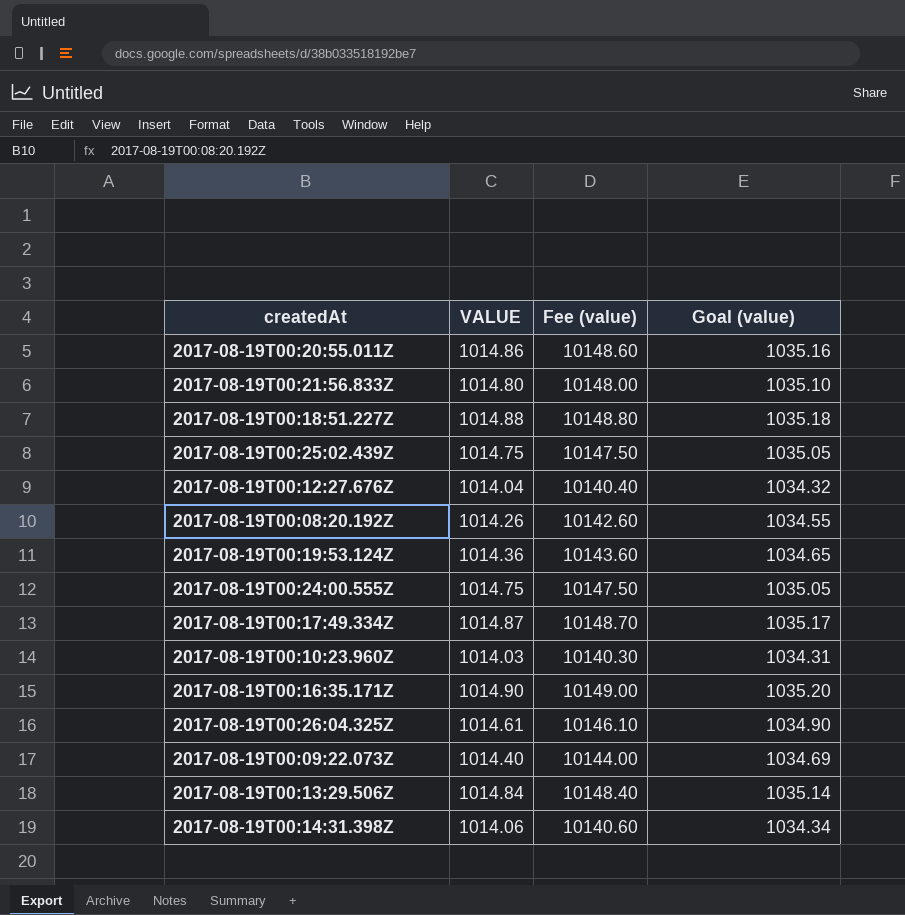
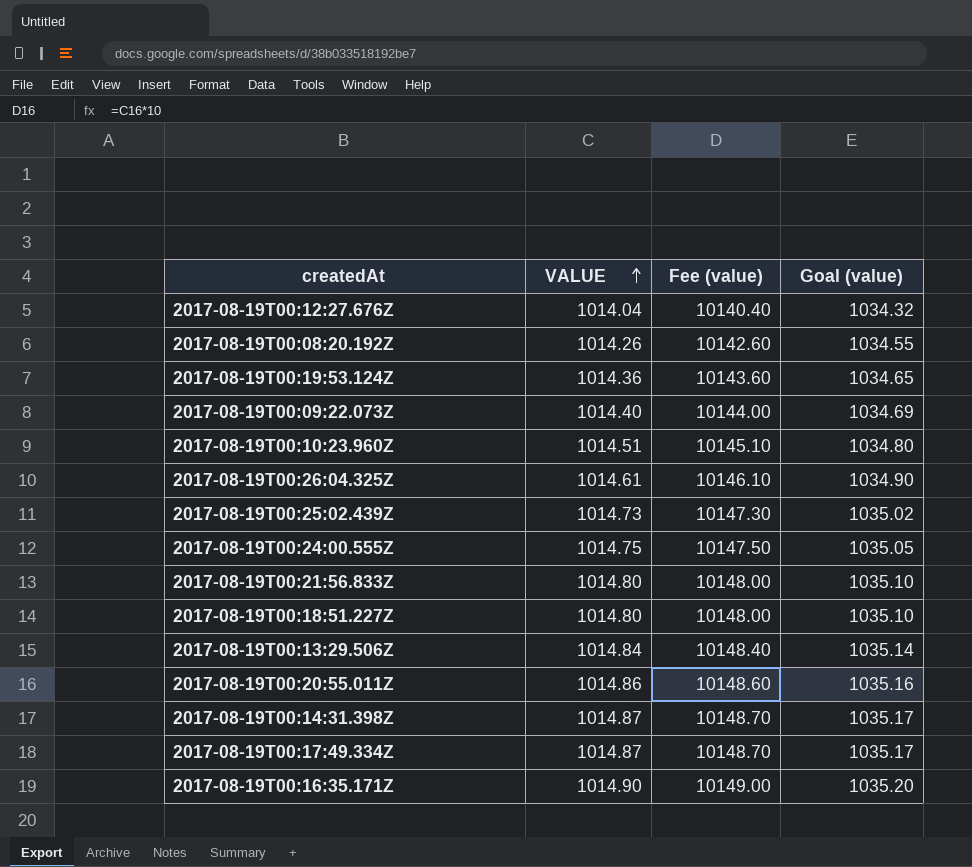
row order: none -> VALUE ascending
2017-08-19T00:10:23.960Z | VALUE: 1014.03 -> 1014.51
2017-08-19T00:10:23.960Z | Fee (value): 10140.30 -> 10145.10
2017-08-19T00:10:23.960Z | Goal (value): 1034.31 -> 1034.80
2017-08-19T00:25:02.439Z | VALUE: 1014.75 -> 1014.73
2017-08-19T00:25:02.439Z | Fee (value): 10147.50 -> 10147.30
2017-08-19T00:25:02.439Z | Goal (value): 1035.05 -> 1035.02
2017-08-19T00:18:51.227Z | VALUE: 1014.88 -> 1014.80
2017-08-19T00:18:51.227Z | Fee (value): 10148.80 -> 10148.00
2017-08-19T00:18:51.227Z | Goal (value): 1035.18 -> 1035.10
2017-08-19T00:14:31.398Z | VALUE: 1014.06 -> 1014.87
2017-08-19T00:14:31.398Z | Fee (value): 10140.60 -> 10148.70
2017-08-19T00:14:31.398Z | Goal (value): 1034.34 -> 1035.17

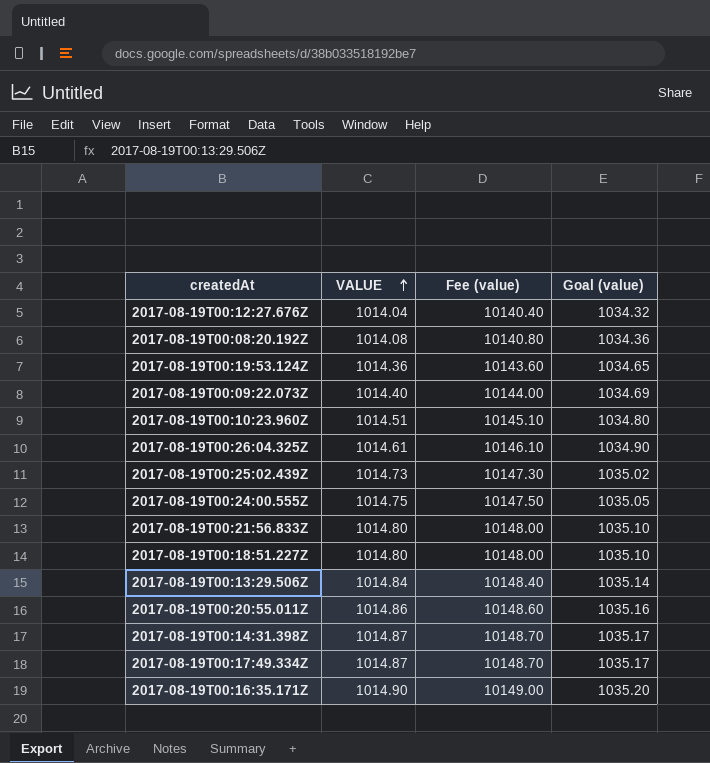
2017-08-19T00:08:20.192Z | VALUE: 1014.26 -> 1014.08
2017-08-19T00:08:20.192Z | Fee (value): 10142.60 -> 10140.80
2017-08-19T00:08:20.192Z | Goal (value): 1034.55 -> 1034.36

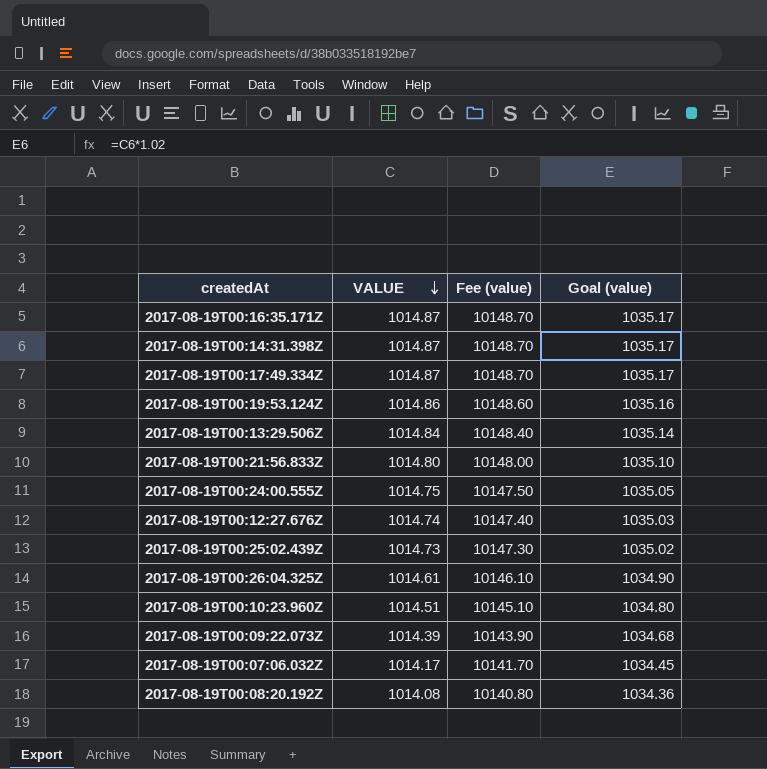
row order: VALUE ascending -> VALUE descending
row 2017-08-19T00:18:51.227Z: 1014.80 | 10148.00 | 1035.10 -> none
row 2017-08-19T00:20:55.011Z: 1014.86 | 10148.60 | 1035.16 -> none
2017-08-19T00:16:35.171Z | VALUE: 1014.90 -> 1014.87
2017-08-19T00:16:35.171Z | Fee (value): 10149.00 -> 10148.70
2017-08-19T00:16:35.171Z | Goal (value): 1035.20 -> 1035.17
2017-08-19T00:19:53.124Z | VALUE: 1014.36 -> 1014.86
2017-08-19T00:19:53.124Z | Fee (value): 10143.60 -> 10148.60
2017-08-19T00:19:53.124Z | Goal (value): 1034.65 -> 1035.16
2017-08-19T00:12:27.676Z | VALUE: 1014.04 -> 1014.74
2017-08-19T00:12:27.676Z | Fee (value): 10140.40 -> 10147.40
2017-08-19T00:12:27.676Z | Goal (value): 1034.32 -> 1035.03
2017-08-19T00:09:22.073Z | VALUE: 1014.40 -> 1014.39
2017-08-19T00:09:22.073Z | Fee (value): 10144.00 -> 10143.90
2017-08-19T00:09:22.073Z | Goal (value): 1034.69 -> 1034.68
row 2017-08-19T00:07:06.032Z: none -> 1014.17 | 10141.70 | 1034.45

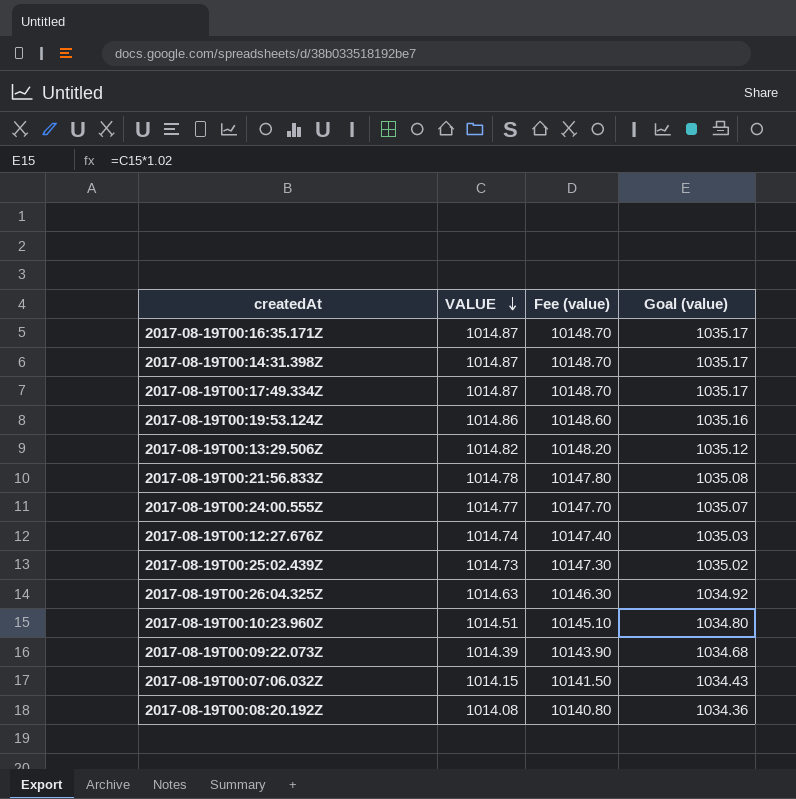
2017-08-19T00:13:29.506Z | VALUE: 1014.84 -> 1014.82
2017-08-19T00:13:29.506Z | Fee (value): 10148.40 -> 10148.20
2017-08-19T00:13:29.506Z | Goal (value): 1035.14 -> 1035.12
2017-08-19T00:21:56.833Z | VALUE: 1014.80 -> 1014.78
2017-08-19T00:21:56.833Z | Fee (value): 10148.00 -> 10147.80
2017-08-19T00:21:56.833Z | Goal (value): 1035.10 -> 1035.08
2017-08-19T00:24:00.555Z | VALUE: 1014.75 -> 1014.77
2017-08-19T00:24:00.555Z | Fee (value): 10147.50 -> 10147.70
2017-08-19T00:24:00.555Z | Goal (value): 1035.05 -> 1035.07
2017-08-19T00:26:04.325Z | VALUE: 1014.61 -> 1014.63
2017-08-19T00:26:04.325Z | Fee (value): 10146.10 -> 10146.30
2017-08-19T00:26:04.325Z | Goal (value): 1034.90 -> 1034.92
2017-08-19T00:07:06.032Z | VALUE: 1014.17 -> 1014.15
2017-08-19T00:07:06.032Z | Fee (value): 10141.70 -> 10141.50
2017-08-19T00:07:06.032Z | Goal (value): 1034.45 -> 1034.43

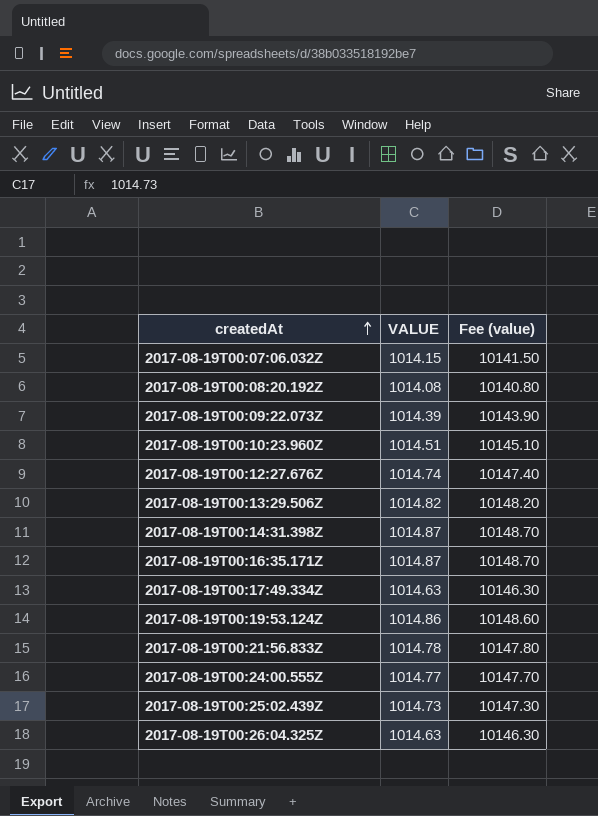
row order: VALUE descending -> createdAt ascending
column Goal (value) | formula: [VALUE] * 1.02 -> none
2017-08-19T00:17:49.334Z | VALUE: 1014.87 -> 1014.63
2017-08-19T00:17:49.334Z | Fee (value): 10148.70 -> 10146.30

